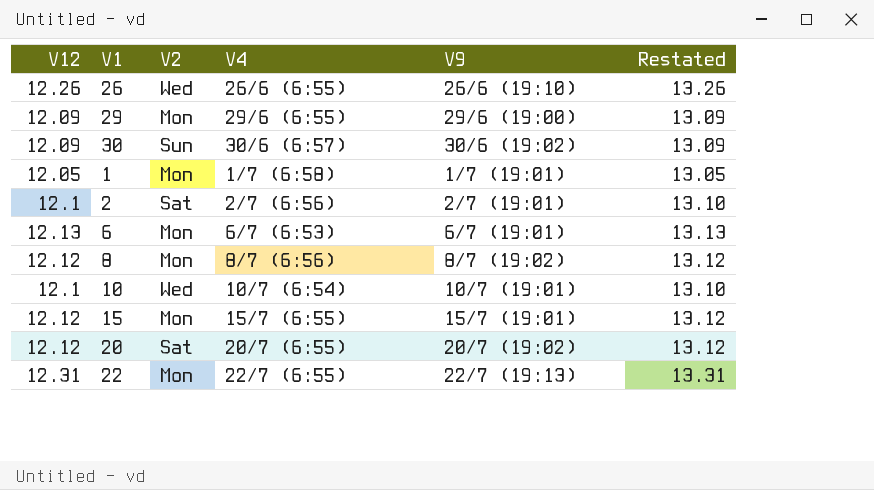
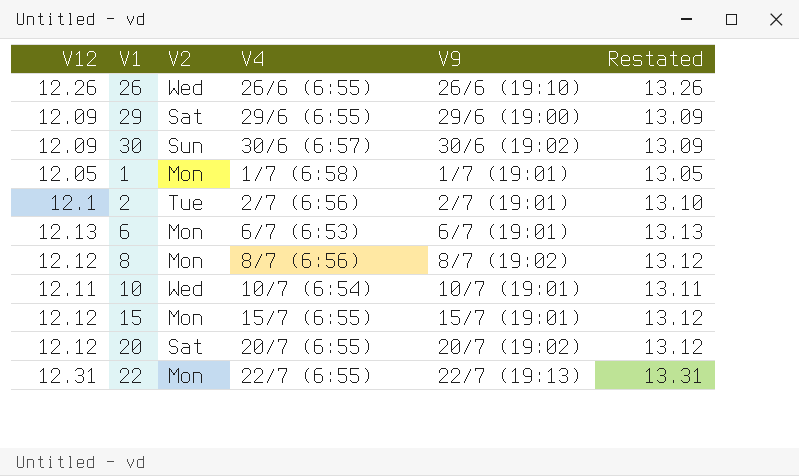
29 | V2: Mon -> Sat
2 | V2: Sat -> Tue
10 | V12: 12.1 -> 12.11
10 | Restated: 13.10 -> 13.11

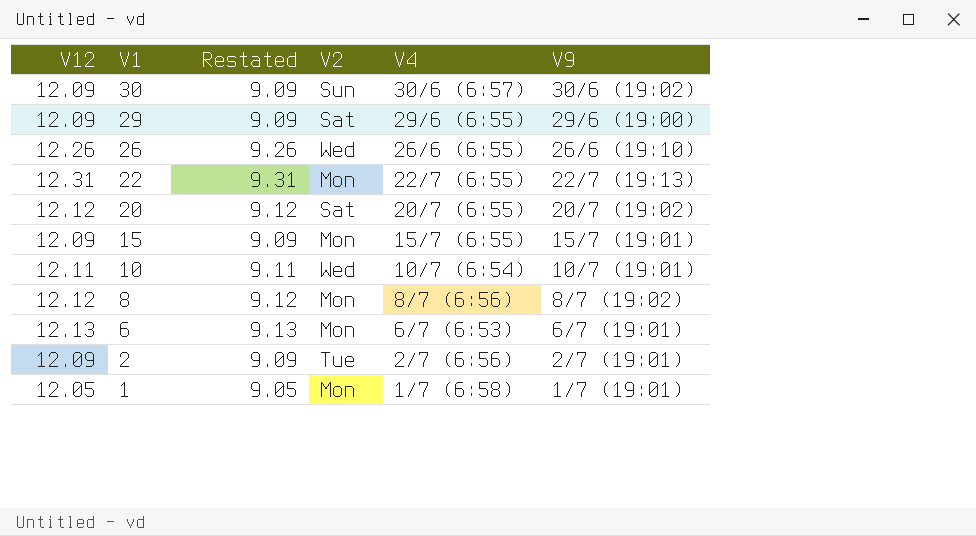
row order: none -> V1 descending
column Restated | formula: [V12] + 1 -> [V12] - 3
column Restated | position: 6 -> 3
15 | V12: 12.12 -> 12.09
2 | V12: 12.1 -> 12.09

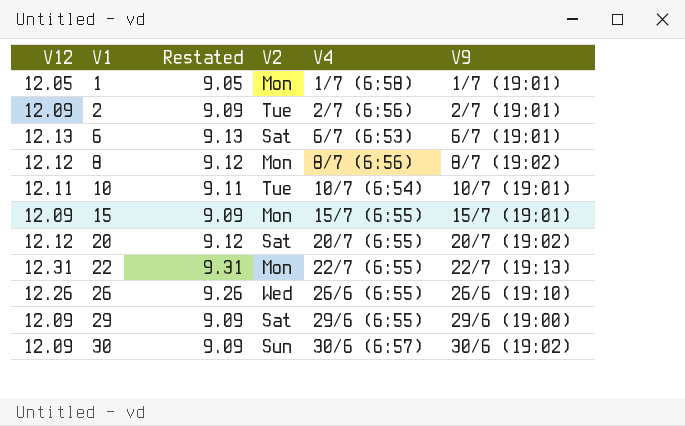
row order: V1 descending -> V1 ascending
6 | V2: Mon -> Sat
10 | V2: Wed -> Tue

